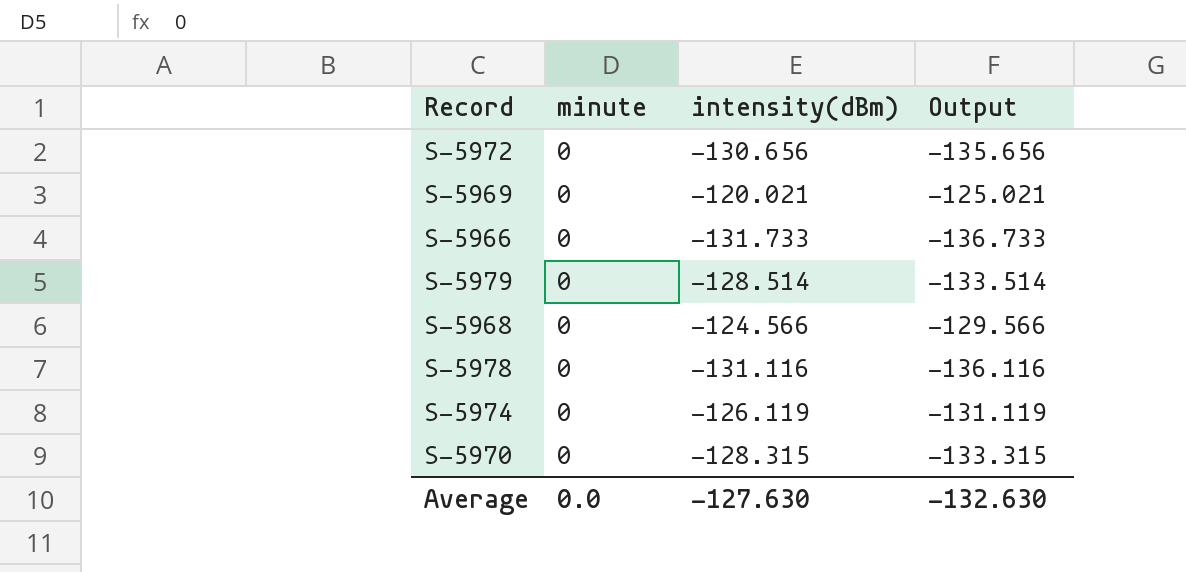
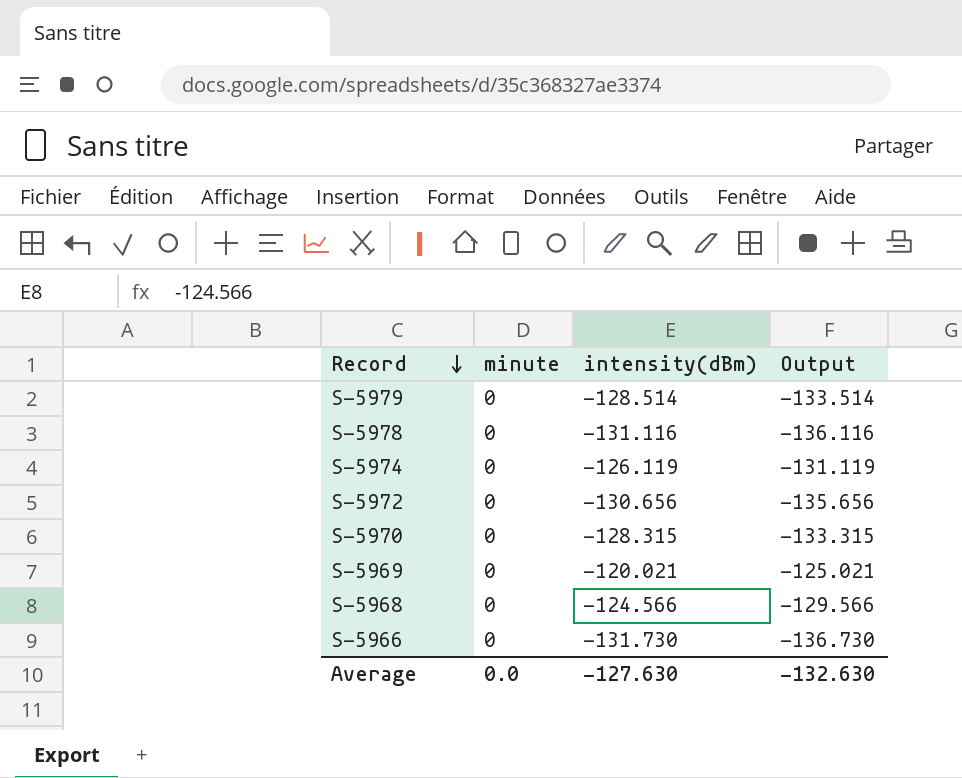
row order: none -> Record descending
S-5966 | intensity(dBm): -131.733 -> -131.730
S-5966 | Output: -136.733 -> -136.730

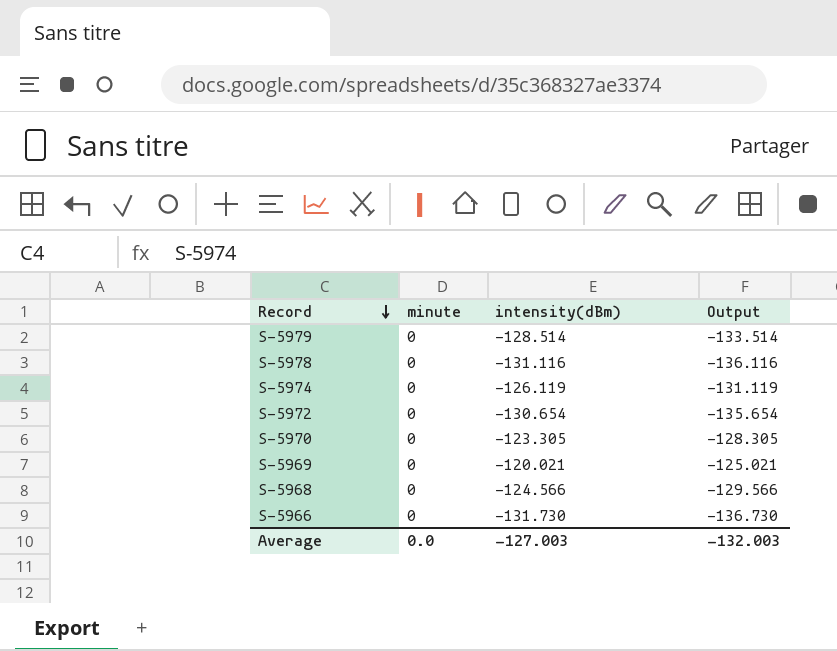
S-5972 | intensity(dBm): -130.656 -> -130.654
S-5972 | Output: -135.656 -> -135.654
S-5970 | intensity(dBm): -128.315 -> -123.305
S-5970 | Output: -133.315 -> -128.305
Average | intensity(dBm): -127.630 -> -127.003
Average | Output: -132.630 -> -132.003

